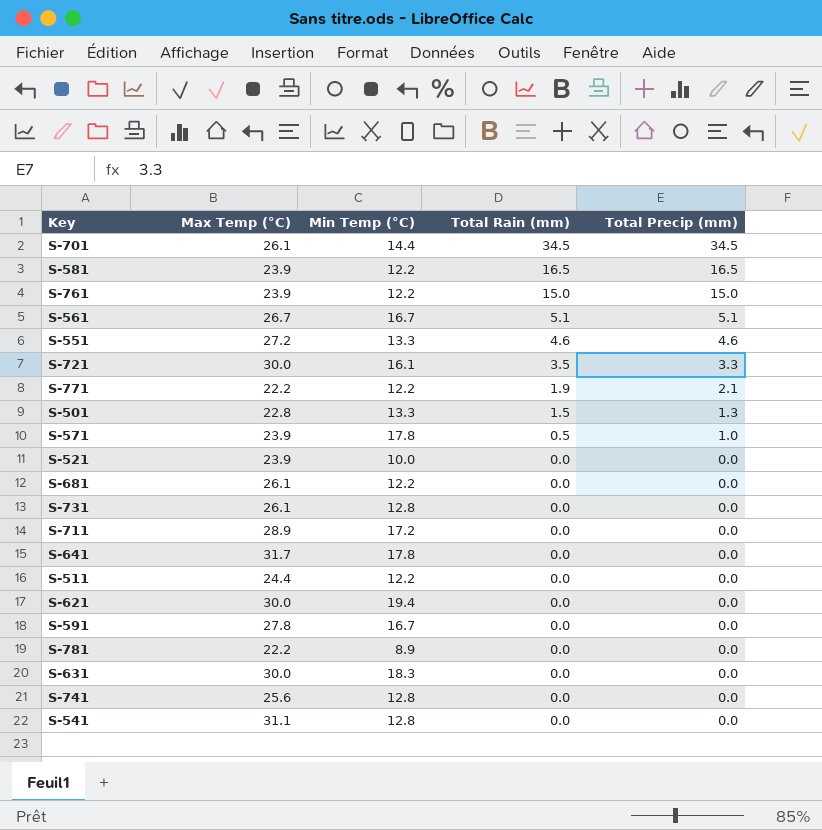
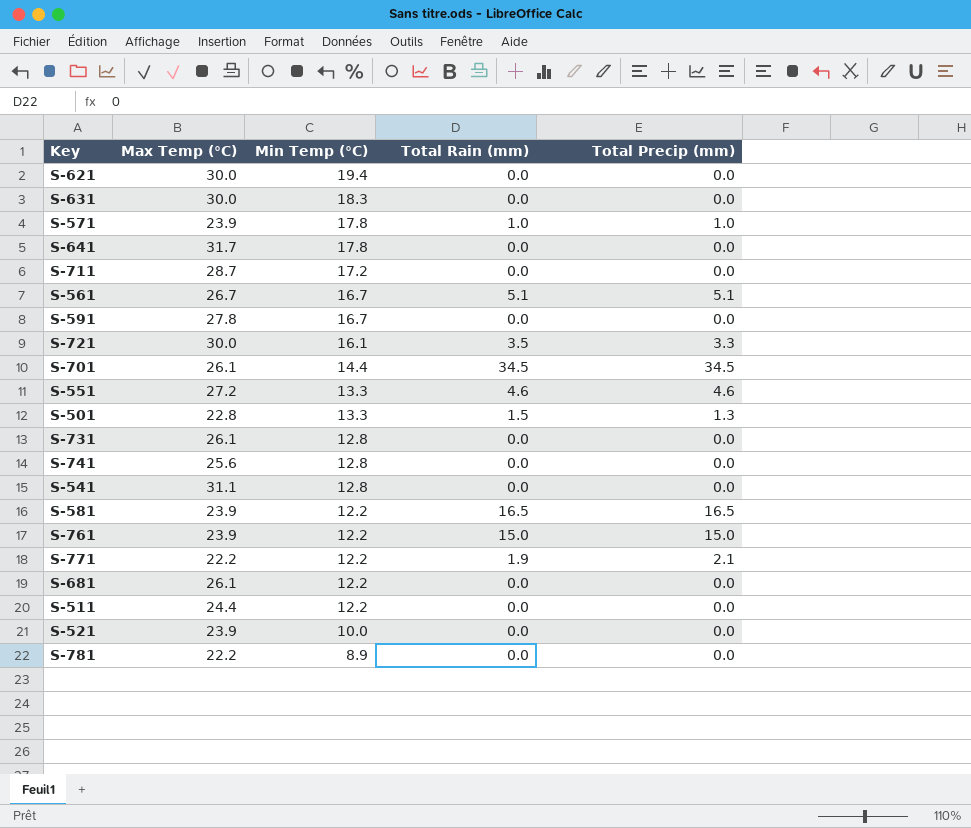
row order: Total Rain (mm) descending -> Min Temp (°C) descending
S-571 | Total Rain (mm): 0.5 -> 1.0
S-711 | Max Temp (°C): 28.9 -> 28.7

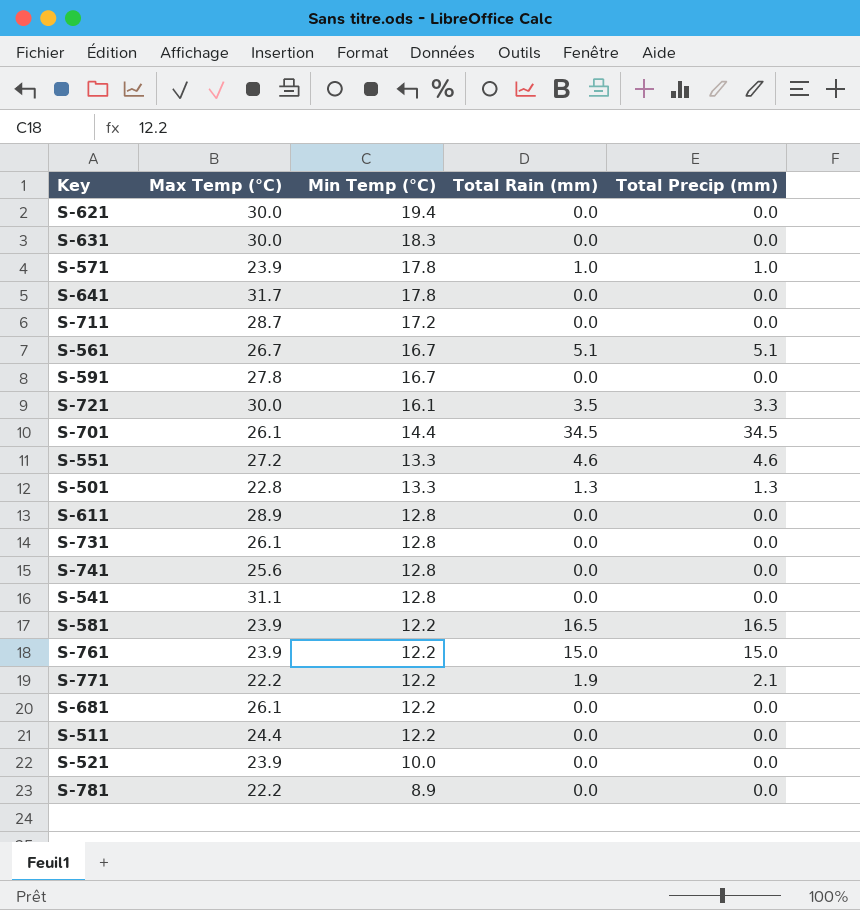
S-501 | Total Rain (mm): 1.5 -> 1.3
row S-611: none -> 28.9 | 12.8 | 0.0 | 0.0

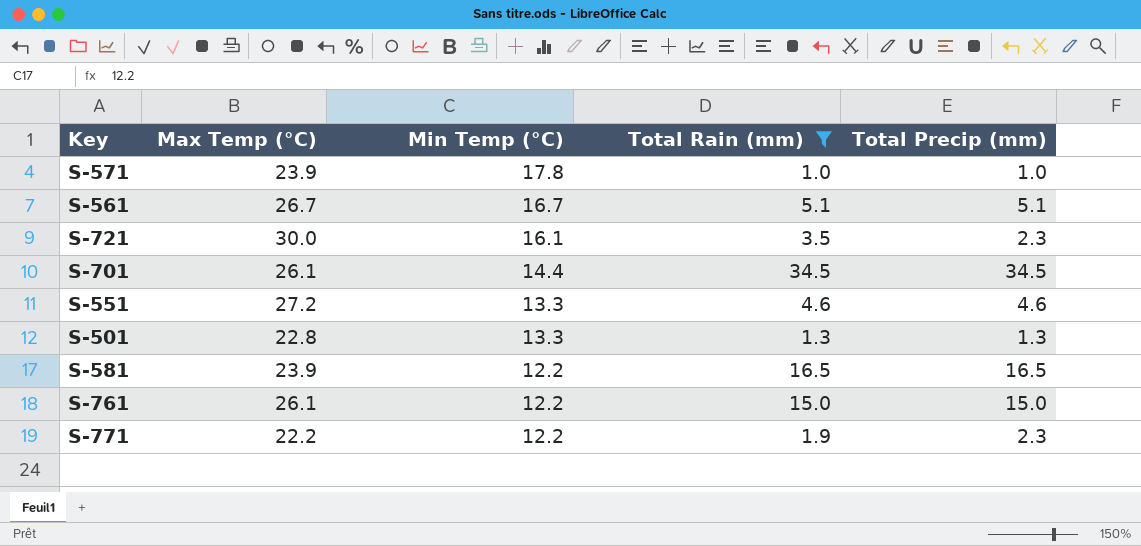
filter: none -> Total Rain (mm) != 0.0
S-721 | Total Precip (mm): 3.3 -> 2.3
S-761 | Max Temp (°C): 23.9 -> 26.1
S-771 | Total Precip (mm): 2.1 -> 2.3

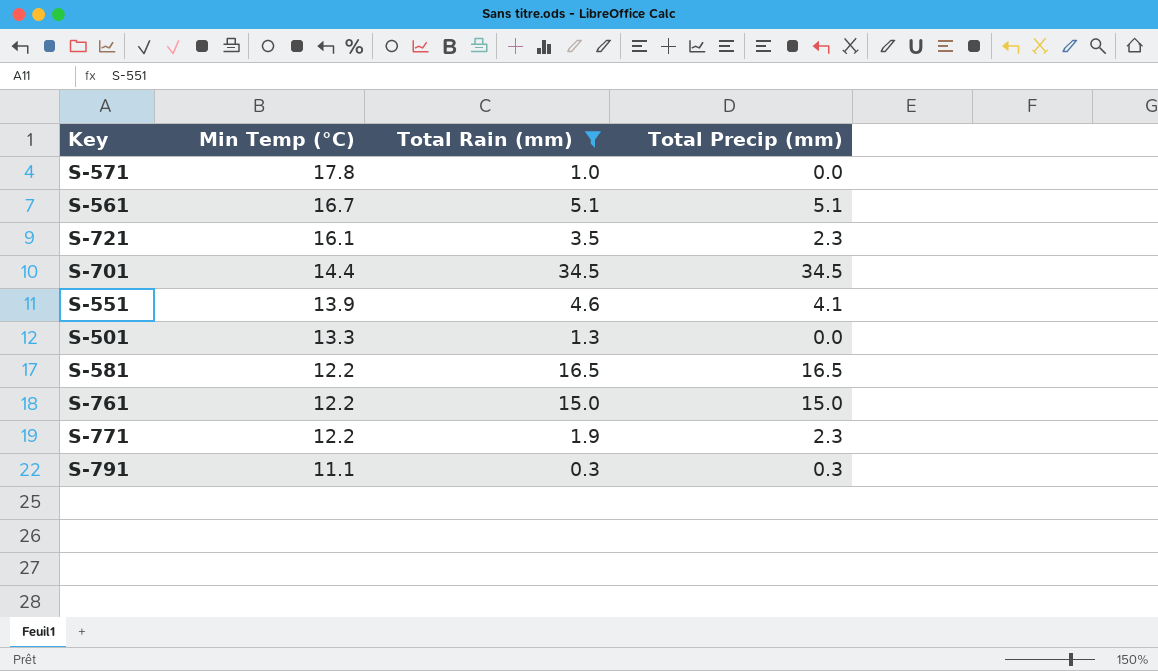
column Max Temp (°C) | position: 2 -> none
S-571 | Total Precip (mm): 1.0 -> 0.0
S-551 | Min Temp (°C): 13.3 -> 13.9
S-551 | Total Precip (mm): 4.6 -> 4.1
S-501 | Total Precip (mm): 1.3 -> 0.0
row S-791: none -> 11.1 | 0.3 | 0.3

